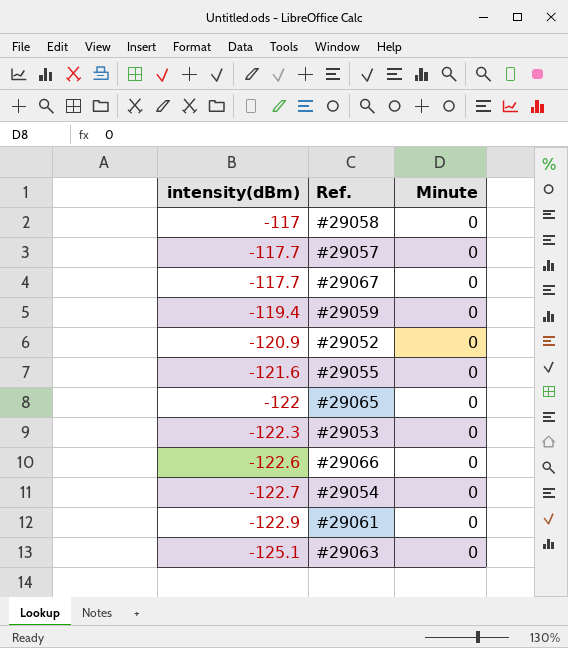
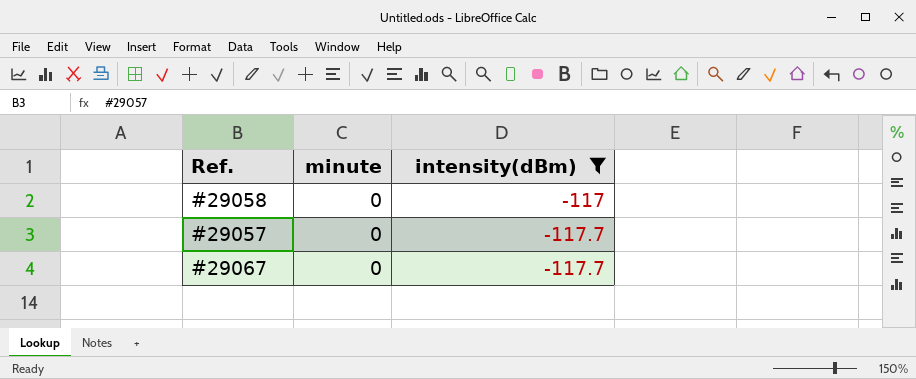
filter: none -> intensity(dBm) >= -117.7
column name: Minute -> minute
column intensity(dBm) | position: 1 -> 3

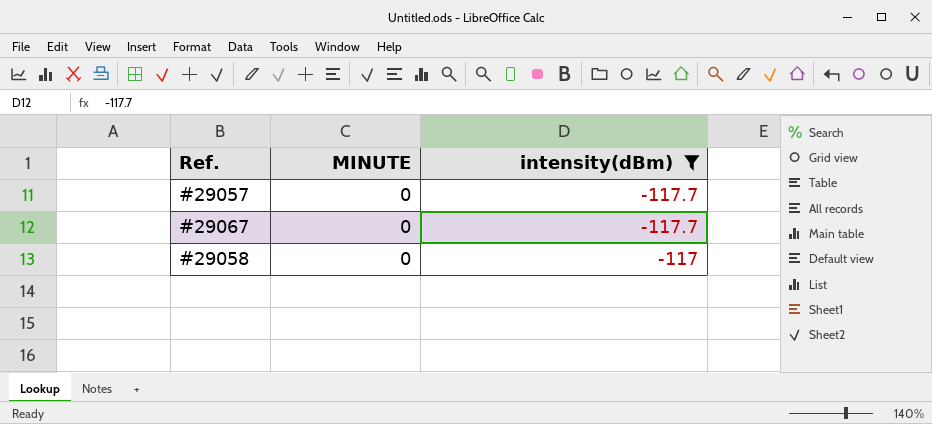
row order: intensity(dBm) descending -> intensity(dBm) ascending
column name: minute -> MINUTE

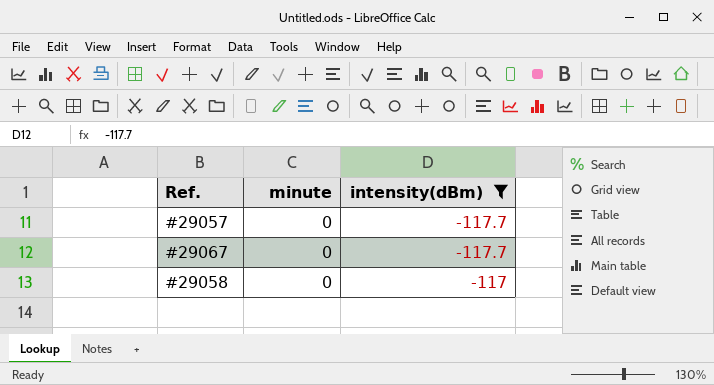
column name: MINUTE -> minute

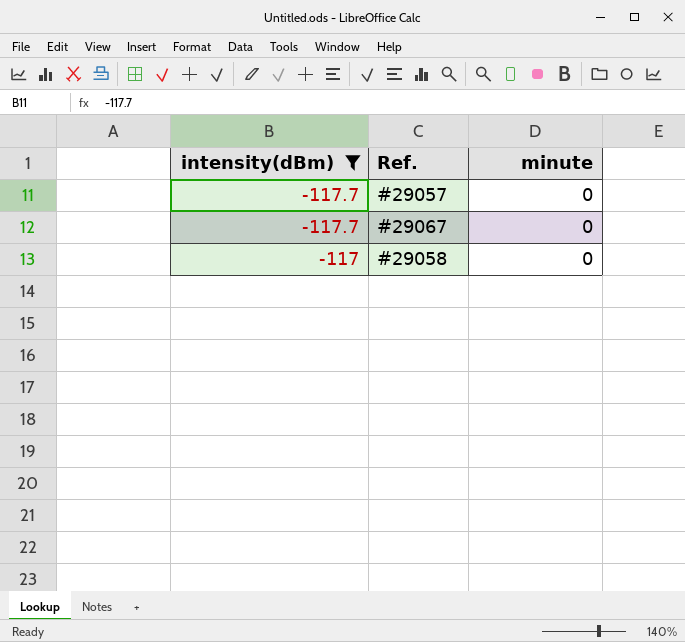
column intensity(dBm) | position: 3 -> 1

